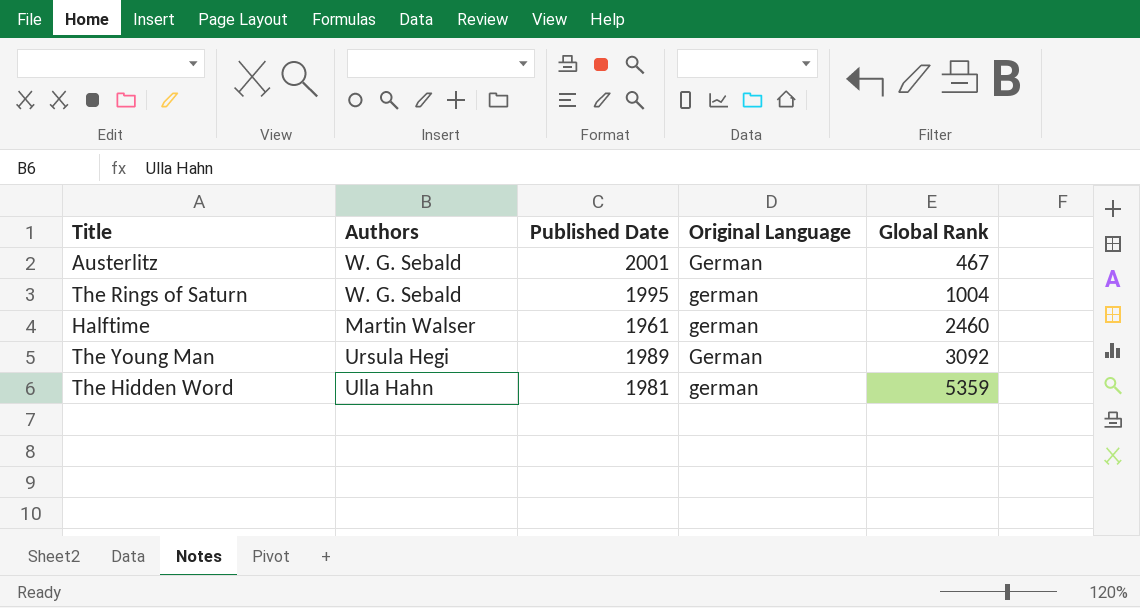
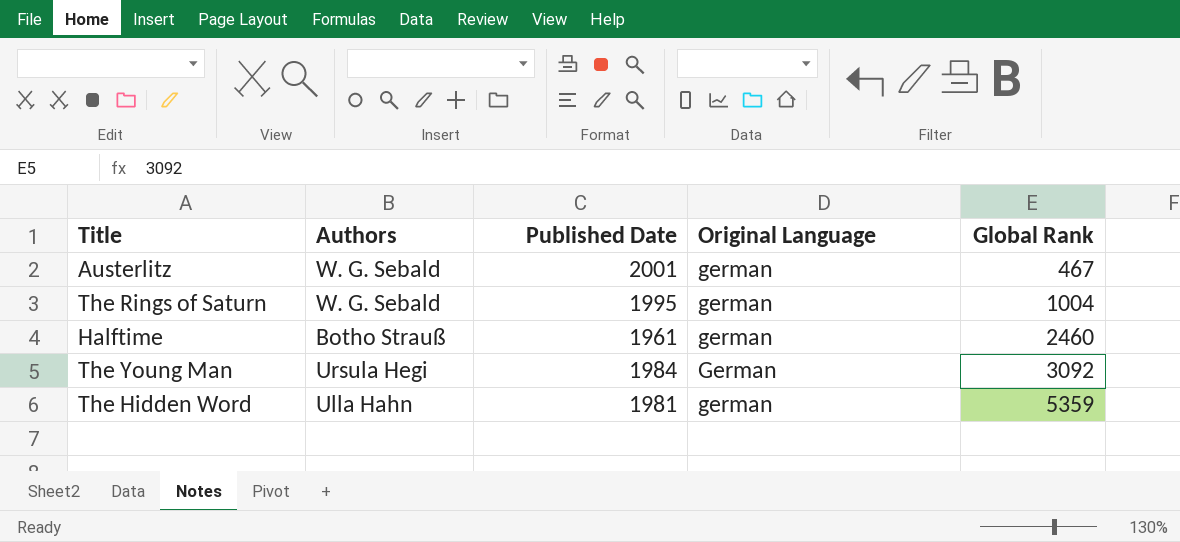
Austerlitz | Original Language: German -> german
Halftime | Authors: Martin Walser -> Botho Strauß
The Young Man | Published Date: 1989 -> 1984

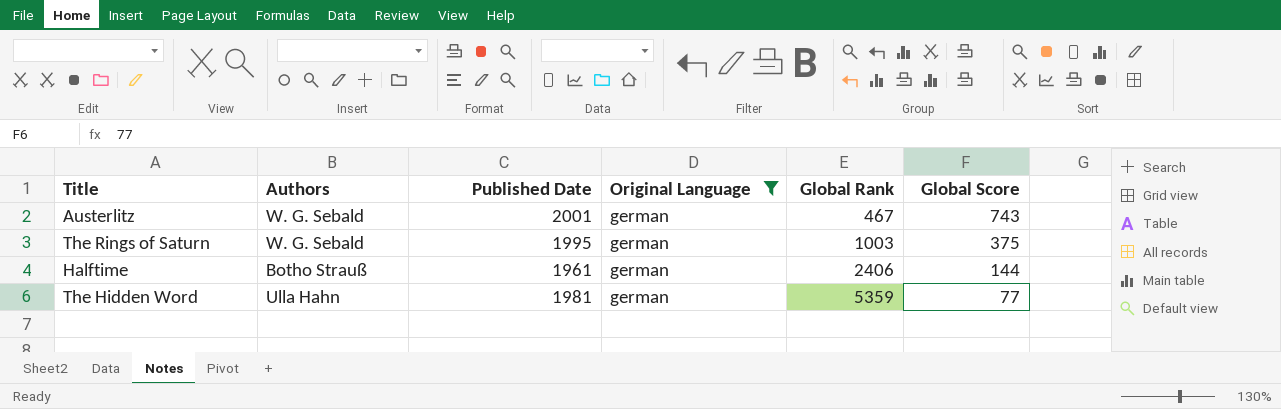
filter: none -> Original Language = german
column Global Score | position: none -> 6
The Rings of Saturn | Global Rank: 1004 -> 1003
Halftime | Global Rank: 2460 -> 2406

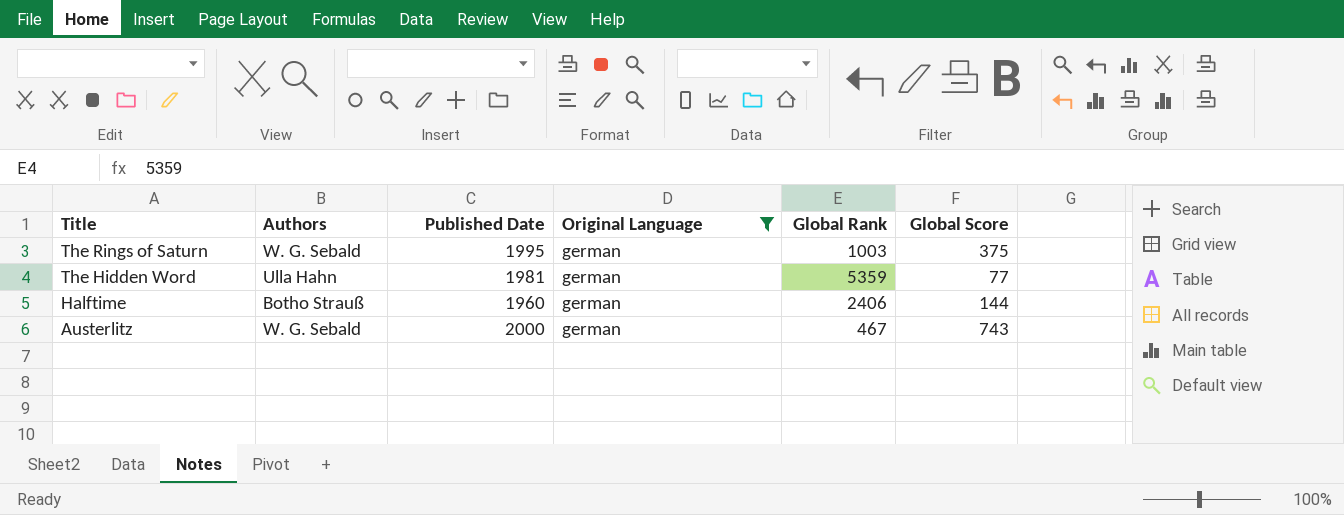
row order: Global Rank ascending -> Title descending
Halftime | Published Date: 1961 -> 1960
Austerlitz | Published Date: 2001 -> 2000

